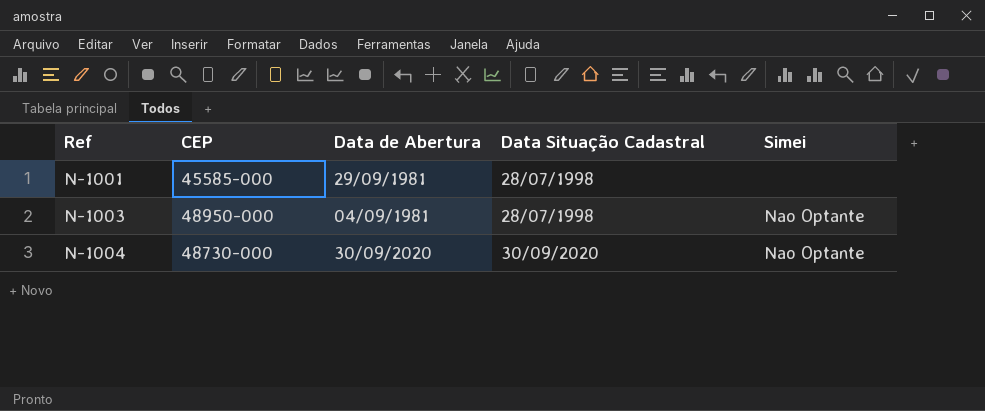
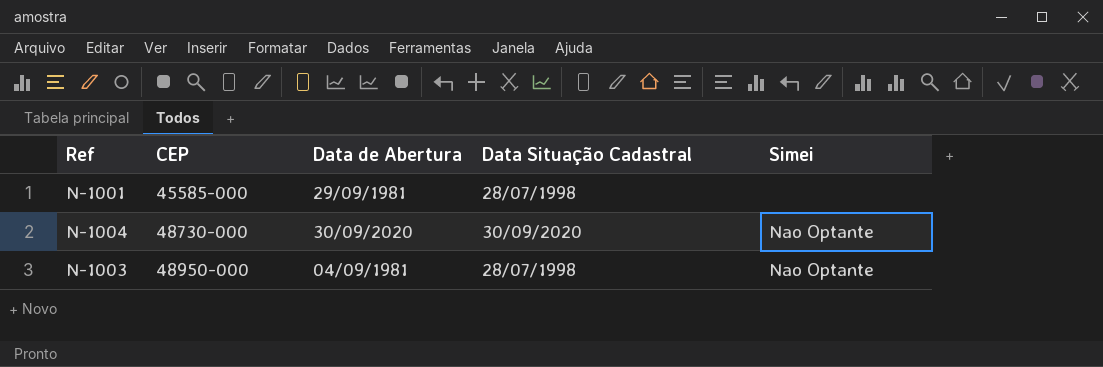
row order: Ref ascending -> CEP ascending

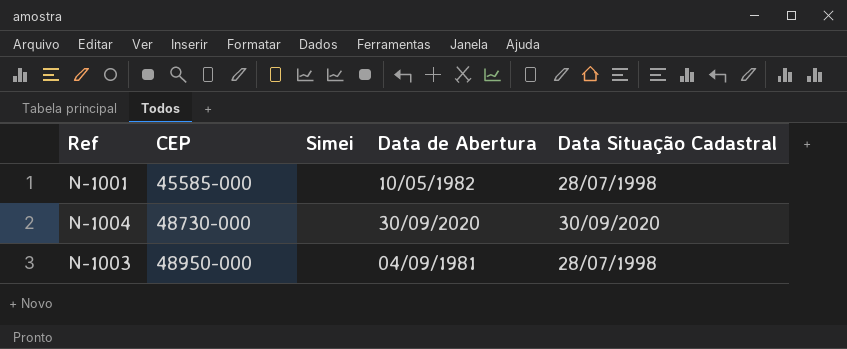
column Simei | position: 5 -> 3
N-1001 | Data de Abertura: 29/09/1981 -> 10/05/1982
N-1004 | Simei: Nao Optante -> none
N-1003 | Simei: Nao Optante -> none

